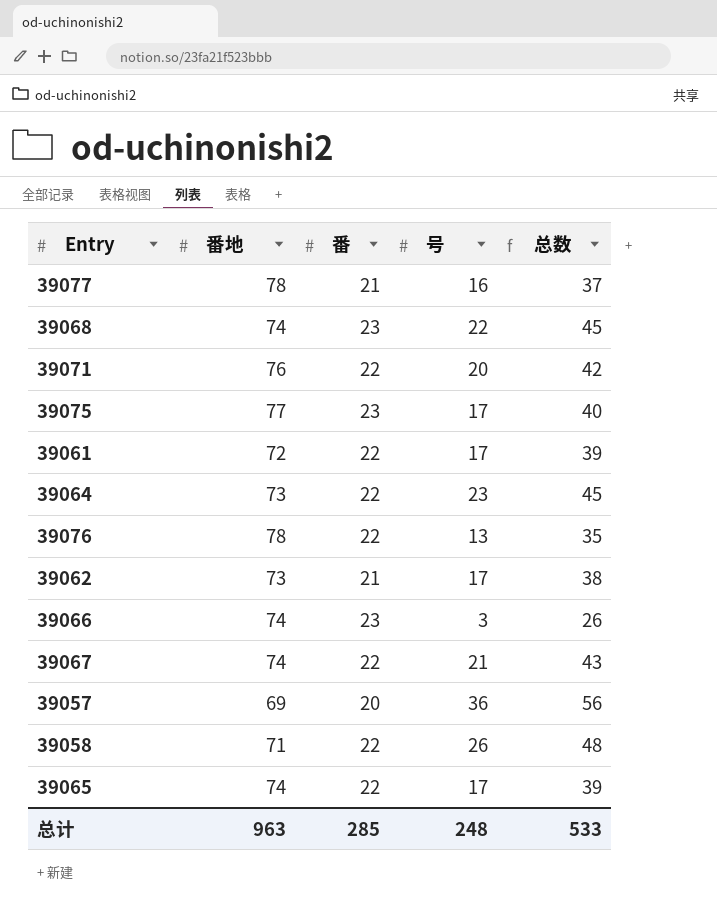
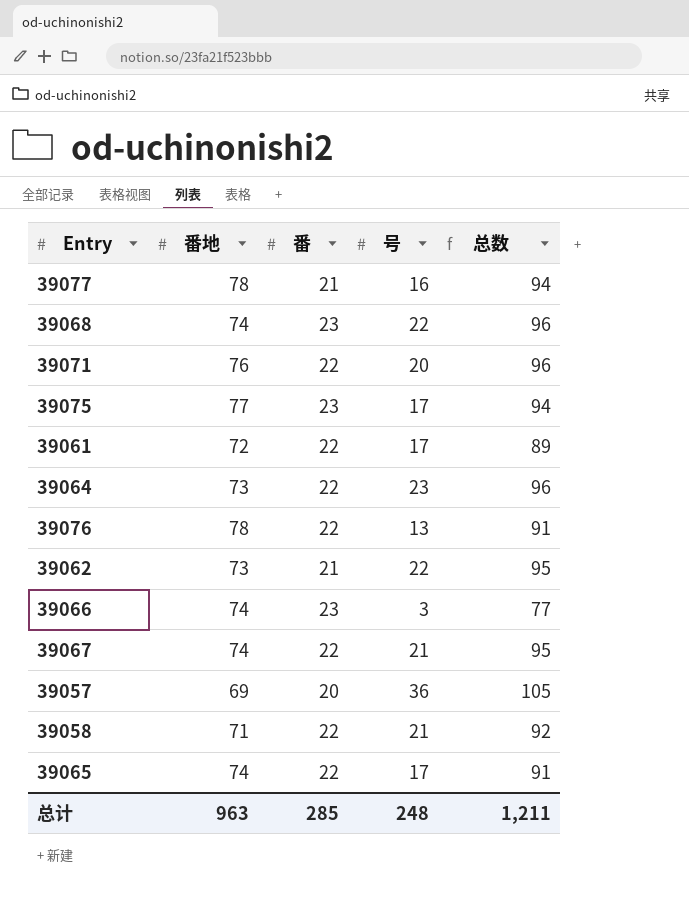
column 总数 | formula: [番] + [号] -> [番地] + [号]
39062 | 号: 17 -> 22
39058 | 号: 26 -> 21
总计 | 总数: 533 -> 1,211

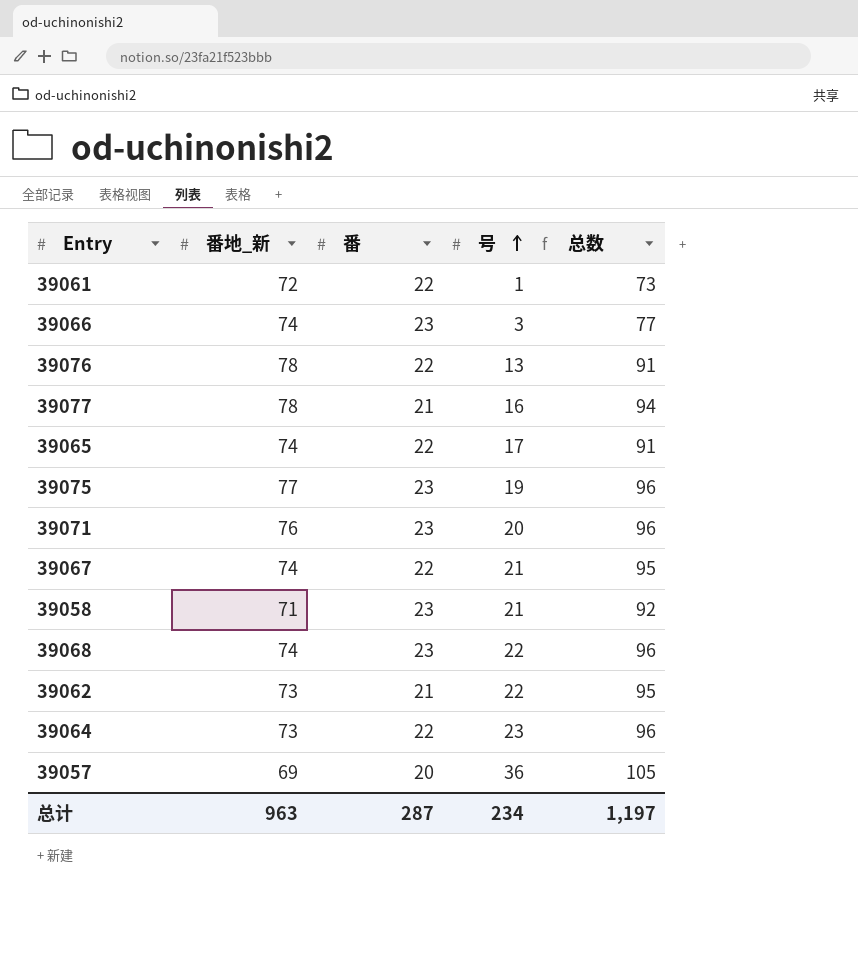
row order: none -> 号 ascending
column name: 番地 -> 番地_新
39061 | 号: 17 -> 1
39061 | 总数: 89 -> 73
39075 | 号: 17 -> 19
39075 | 总数: 94 -> 96
39071 | 番: 22 -> 23
39058 | 番: 22 -> 23
总计 | 番: 285 -> 287
总计 | 号: 248 -> 234
总计 | 总数: 1,211 -> 1,197

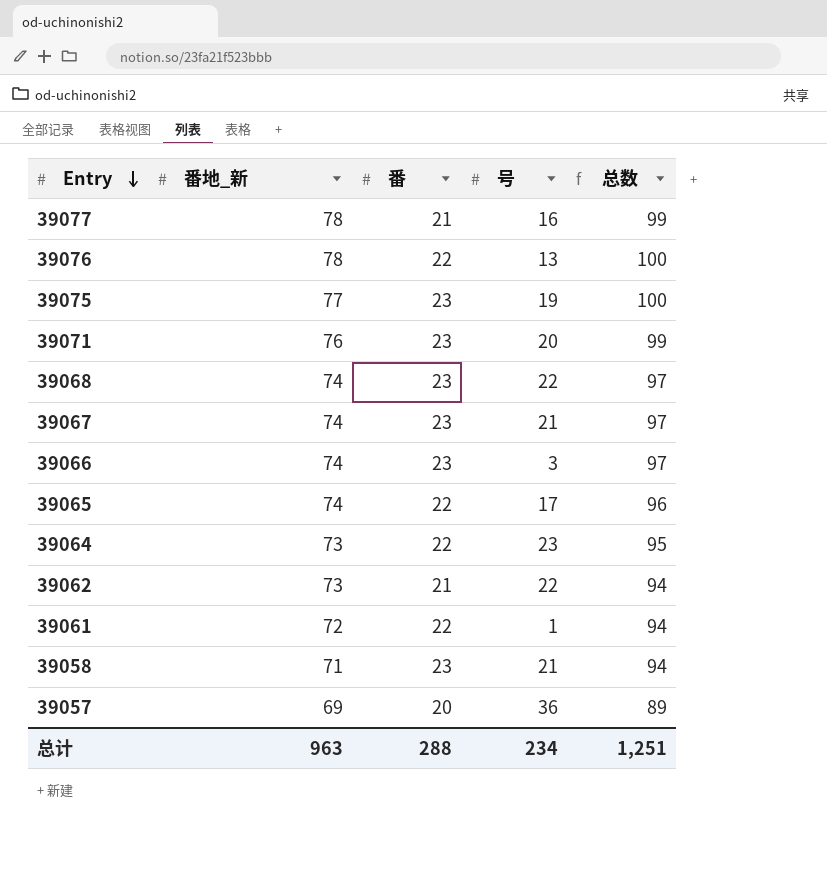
row order: 号 ascending -> Entry descending
column 总数 | formula: [番地_新] + [号] -> [番地_新] + [番]
39067 | 番: 22 -> 23
总计 | 番: 287 -> 288
总计 | 总数: 1,197 -> 1,251

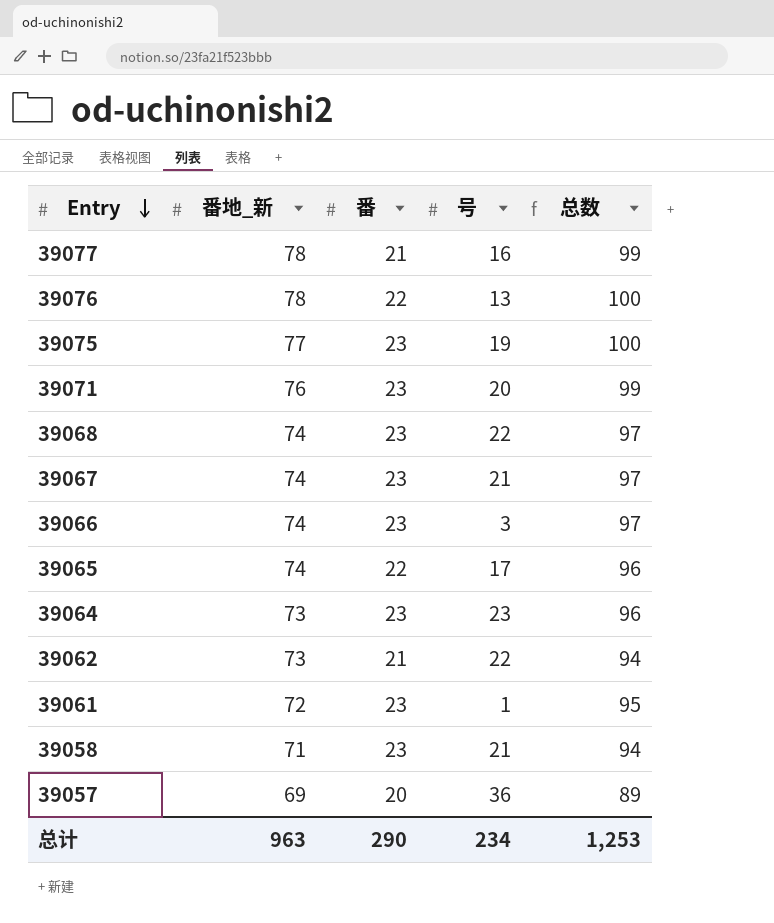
39064 | 番: 22 -> 23
39064 | 总数: 95 -> 96
39061 | 番: 22 -> 23
39061 | 总数: 94 -> 95
总计 | 番: 288 -> 290
总计 | 总数: 1,251 -> 1,253

